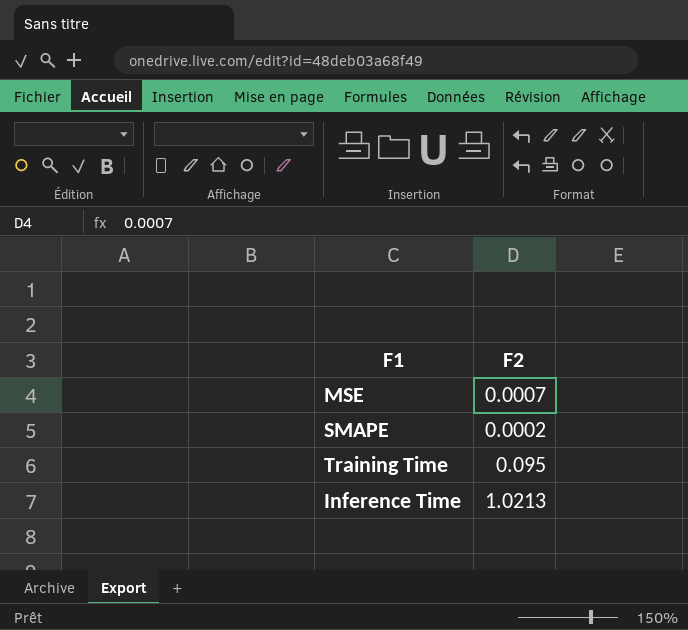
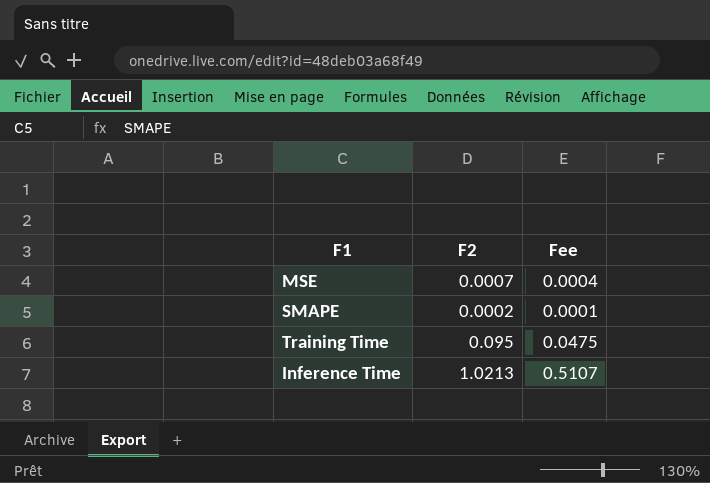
column Fee | formula: none -> [F2] * 0.5

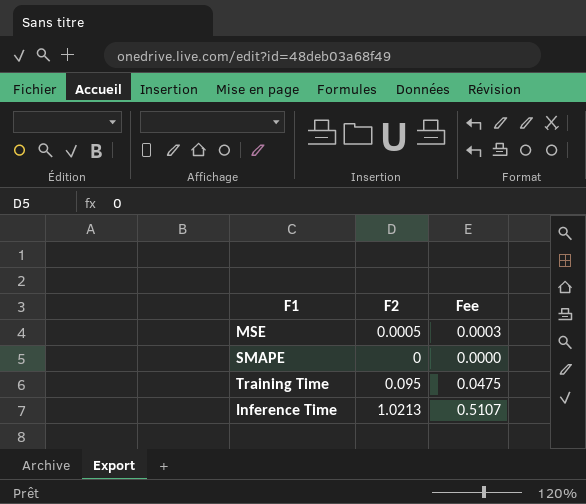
MSE | F2: 0.0007 -> 0.0005
MSE | Fee: 0.0004 -> 0.0003
SMAPE | F2: 0.0002 -> 0
SMAPE | Fee: 0.0001 -> 0.0000

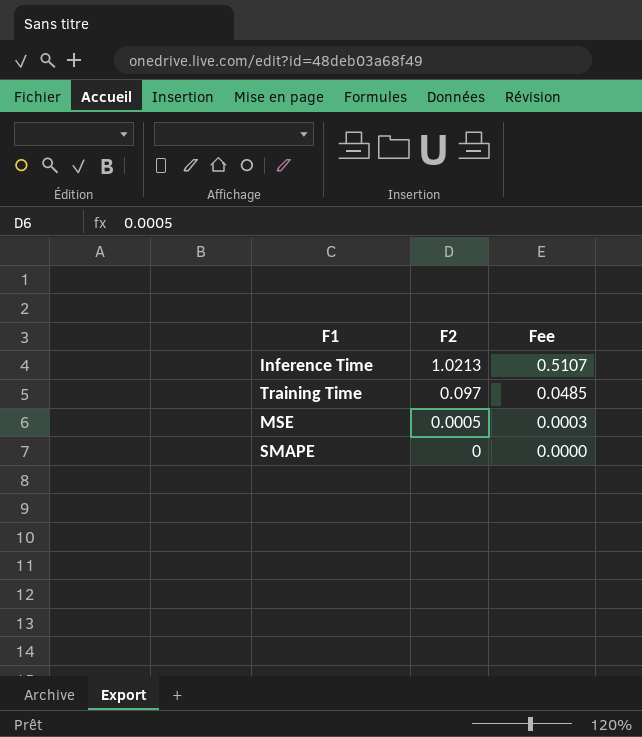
row order: none -> F2 descending
Training Time | F2: 0.095 -> 0.097
Training Time | Fee: 0.0475 -> 0.0485

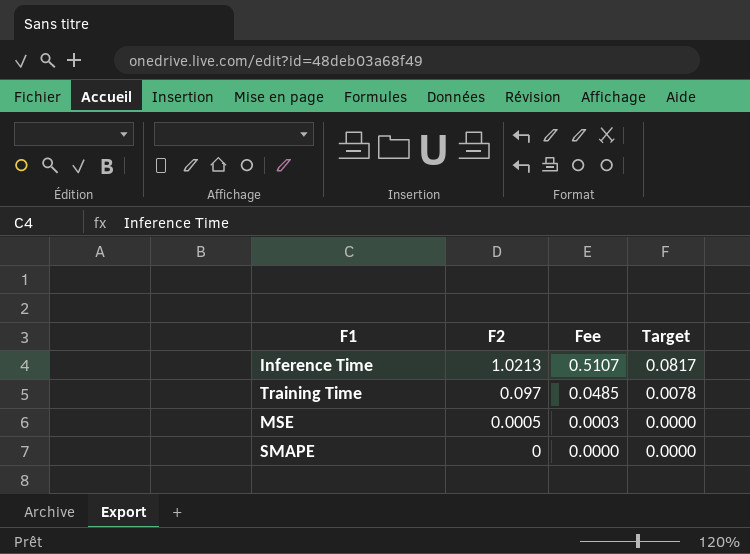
column Target | formula: none -> [F2] * 0.08

